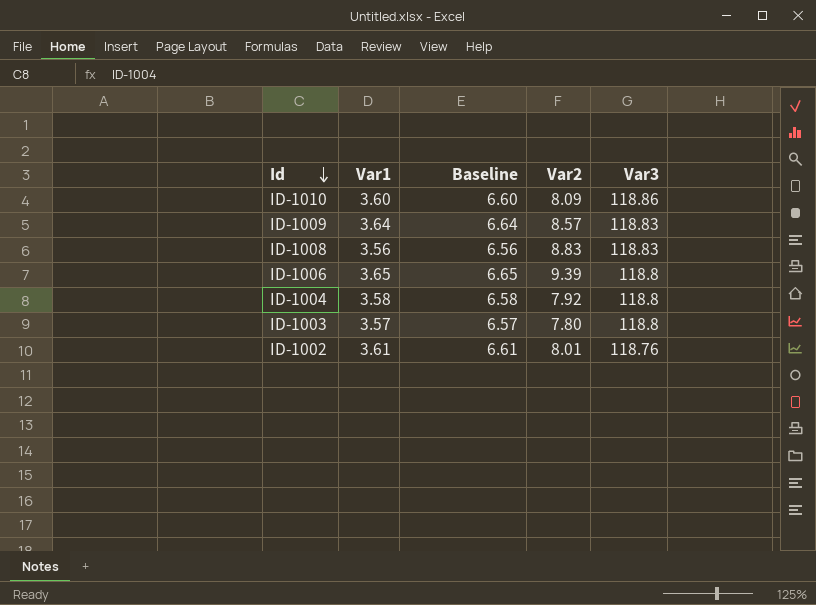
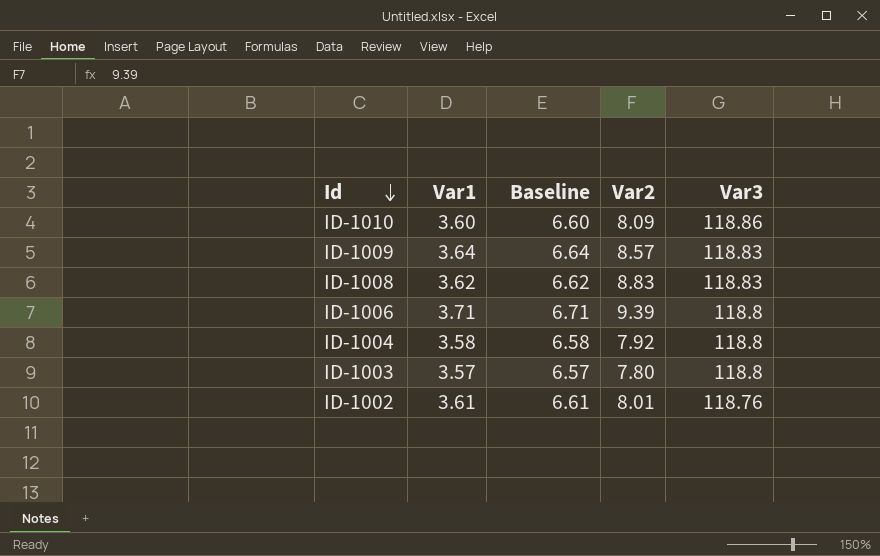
ID-1008 | Var1: 3.56 -> 3.62
ID-1008 | Baseline: 6.56 -> 6.62
ID-1006 | Var1: 3.65 -> 3.71
ID-1006 | Baseline: 6.65 -> 6.71

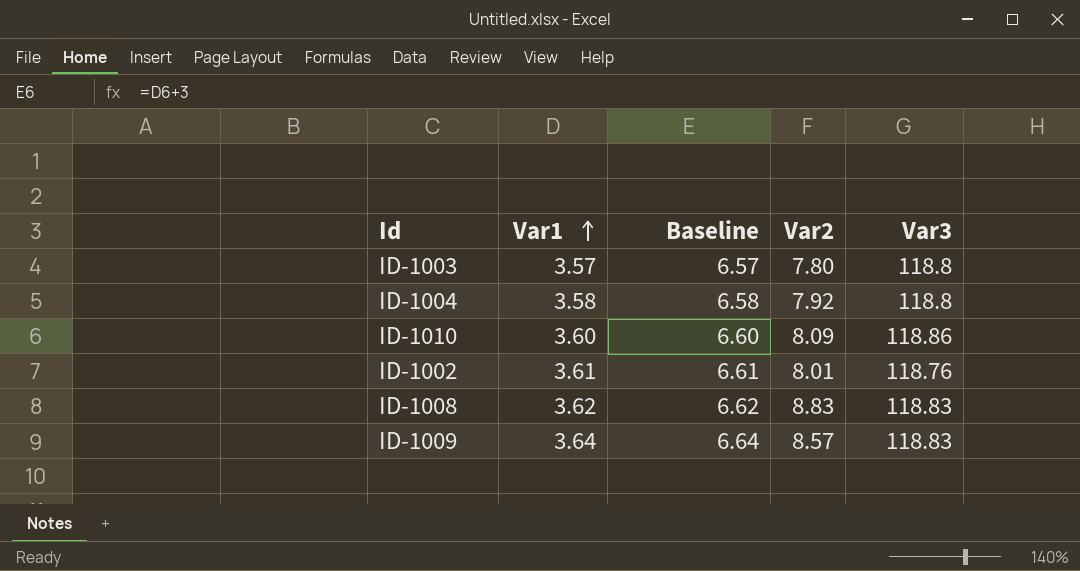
row order: Id descending -> Var1 ascending
row ID-1006: 3.71 | 6.71 | 9.39 | 118.8 -> none

